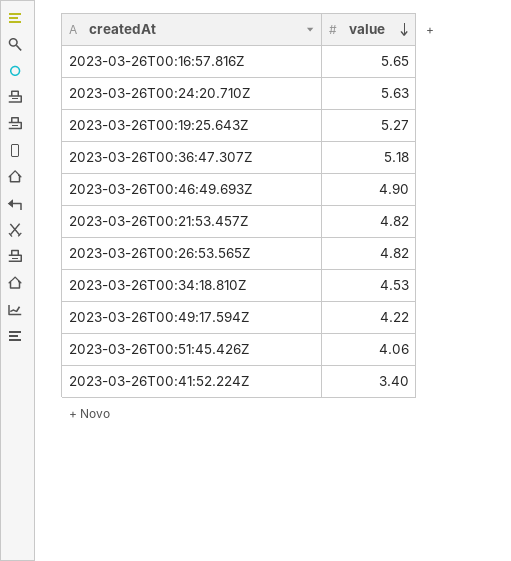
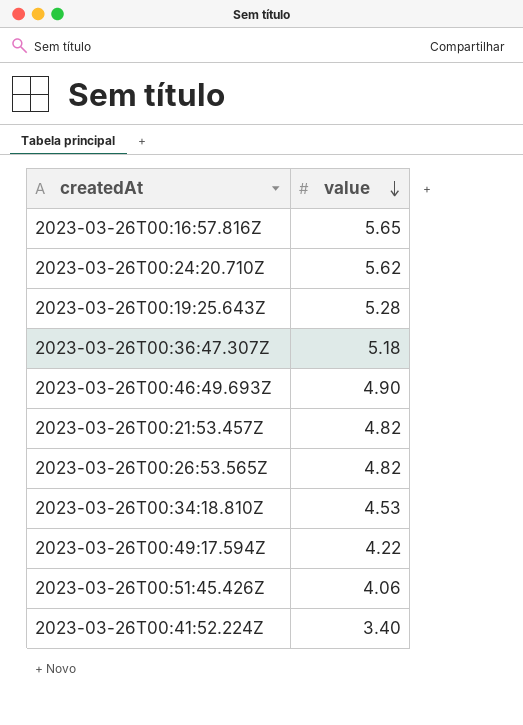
2023-03-26T00:24:20.710Z | value: 5.63 -> 5.62
2023-03-26T00:19:25.643Z | value: 5.27 -> 5.28

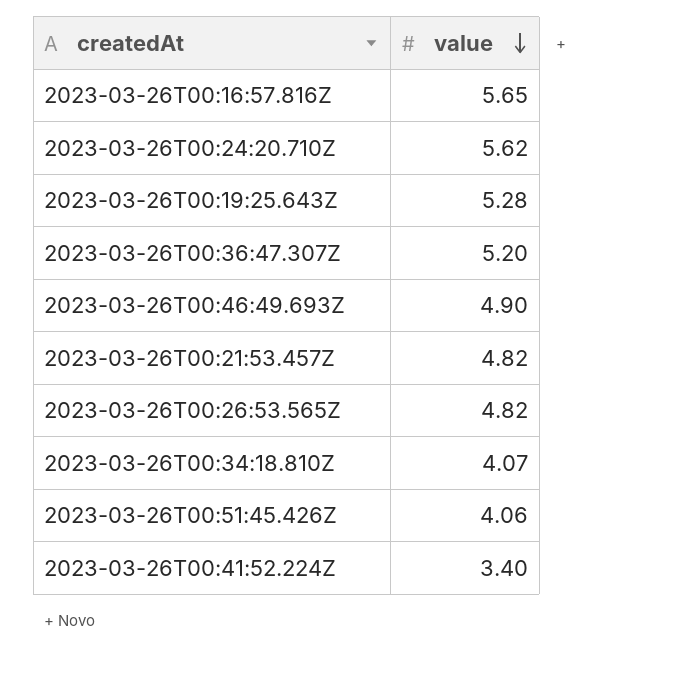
row 2023-03-26T00:49:17.594Z: 4.22 -> none
2023-03-26T00:36:47.307Z | value: 5.18 -> 5.20
2023-03-26T00:34:18.810Z | value: 4.53 -> 4.07

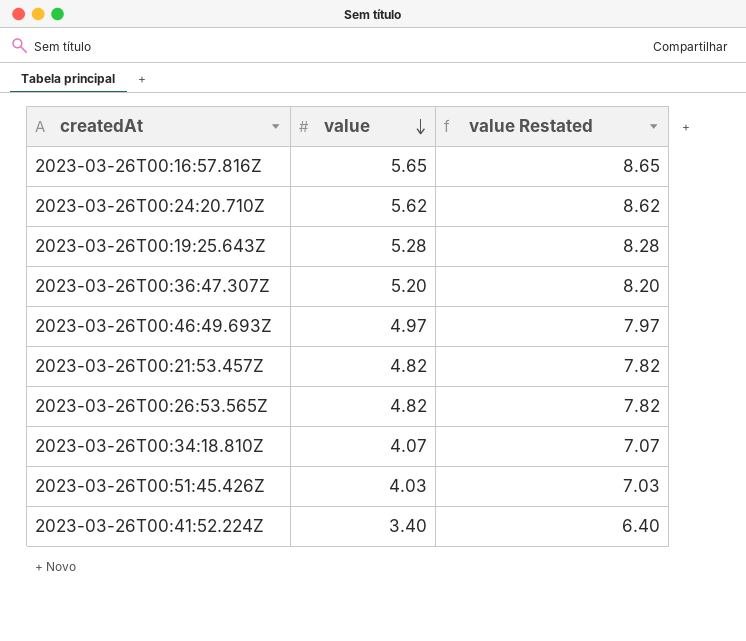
column value Restated | formula: none -> [value] + 3
2023-03-26T00:46:49.693Z | value: 4.90 -> 4.97
2023-03-26T00:51:45.426Z | value: 4.06 -> 4.03

